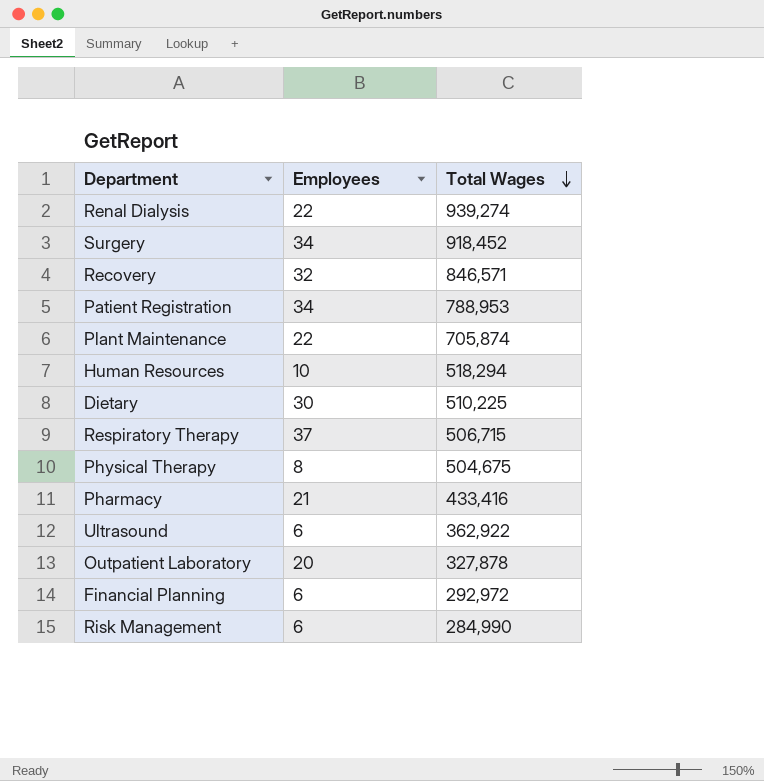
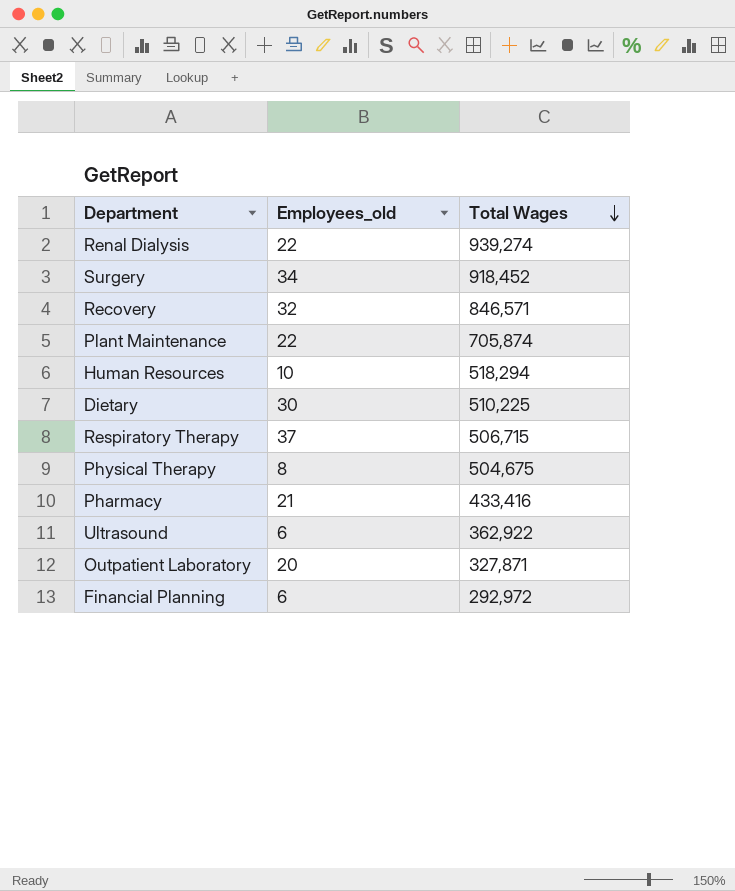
column name: Employees -> Employees_old
row Patient Registration: 34 | 788,953 -> none
row Risk Management: 6 | 284,990 -> none
Outpatient Laboratory | Total Wages: 327,878 -> 327,871

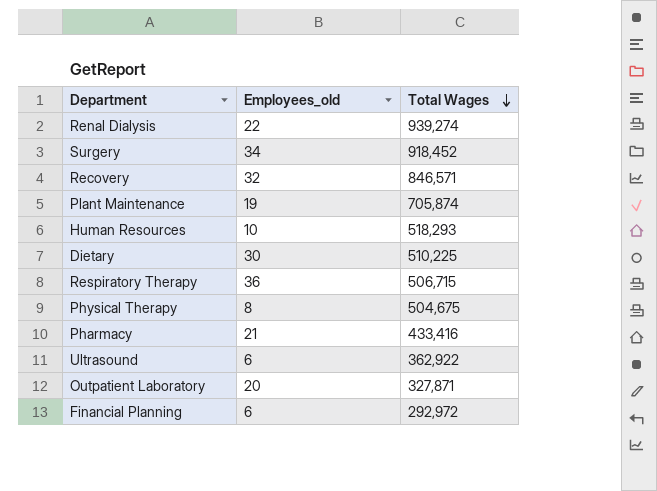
Plant Maintenance | Employees_old: 22 -> 19
Human Resources | Total Wages: 518,294 -> 518,293
Respiratory Therapy | Employees_old: 37 -> 36

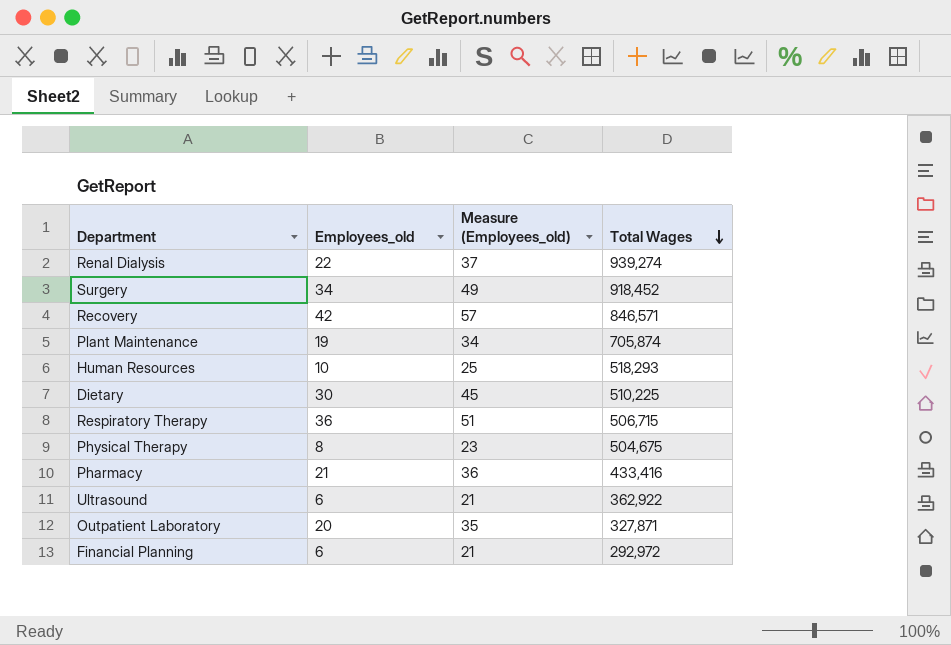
column Measure (Employees_old) | formula: none -> [Employees_old] + 15
Recovery | Employees_old: 32 -> 42

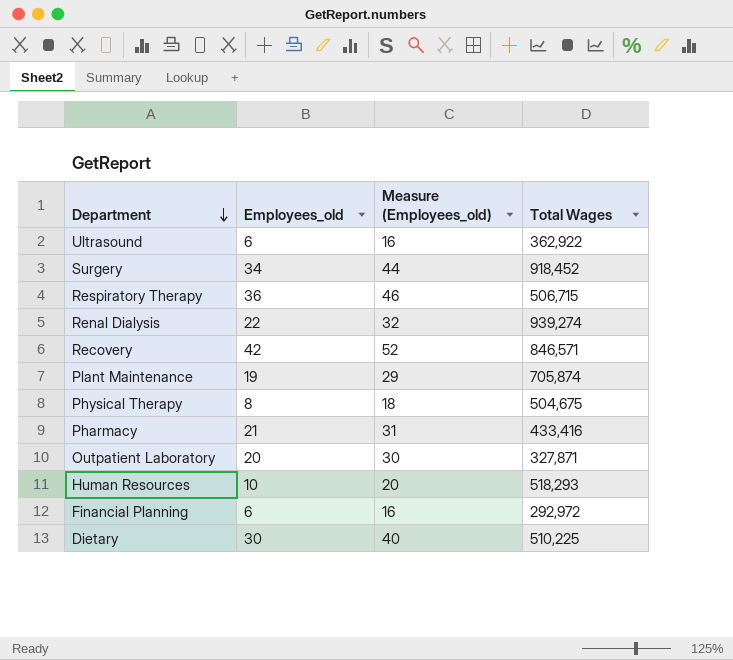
row order: Total Wages descending -> Department descending
column Measure (Employees_old) | formula: [Employees_old] + 15 -> [Employees_old] + 10

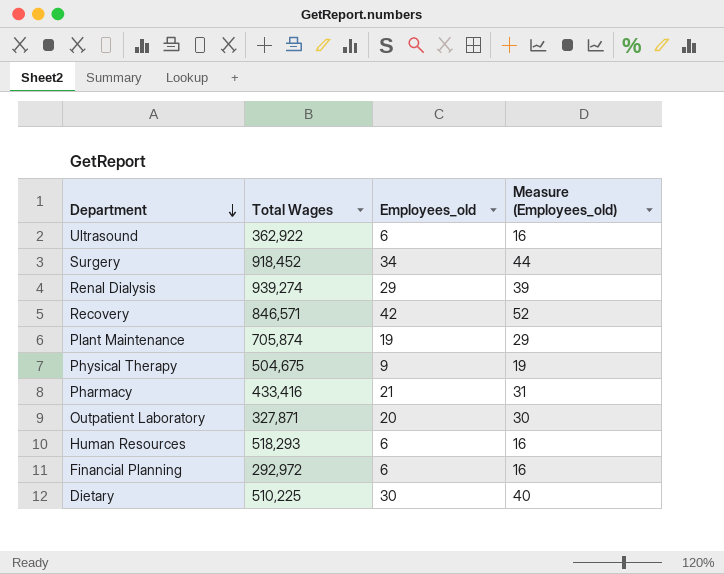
column Total Wages | position: 4 -> 2
row Respiratory Therapy: 36 | 46 | 506,715 -> none
Renal Dialysis | Employees_old: 22 -> 29
Renal Dialysis | Measure (Employees_old): 32 -> 39
Physical Therapy | Employees_old: 8 -> 9
Physical Therapy | Measure (Employees_old): 18 -> 19
Human Resources | Employees_old: 10 -> 6
Human Resources | Measure (Employees_old): 20 -> 16

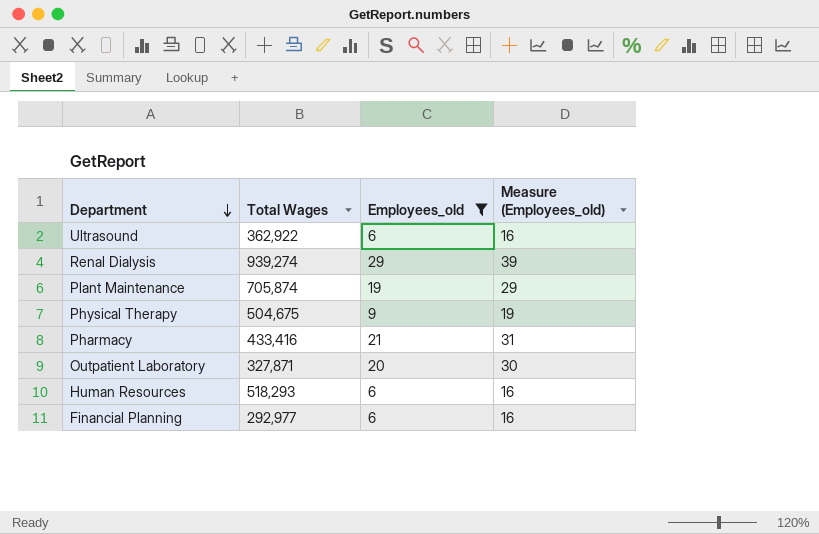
filter: none -> Employees_old <= 29
Financial Planning | Total Wages: 292,972 -> 292,977

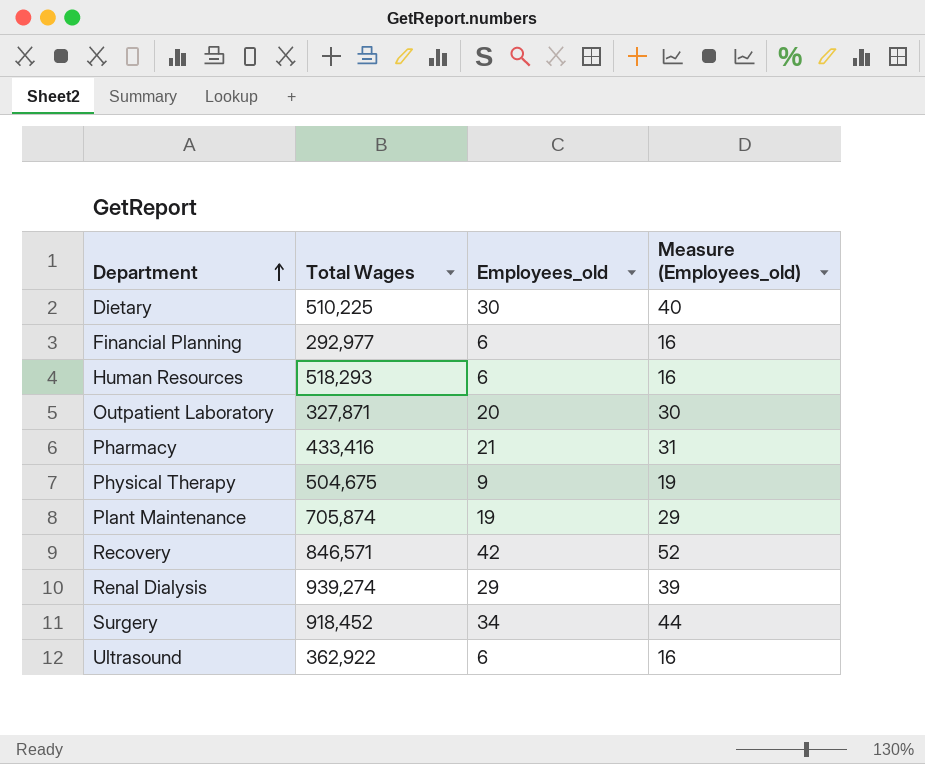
filter: Employees_old <= 29 -> none
row order: Department descending -> Department ascending

